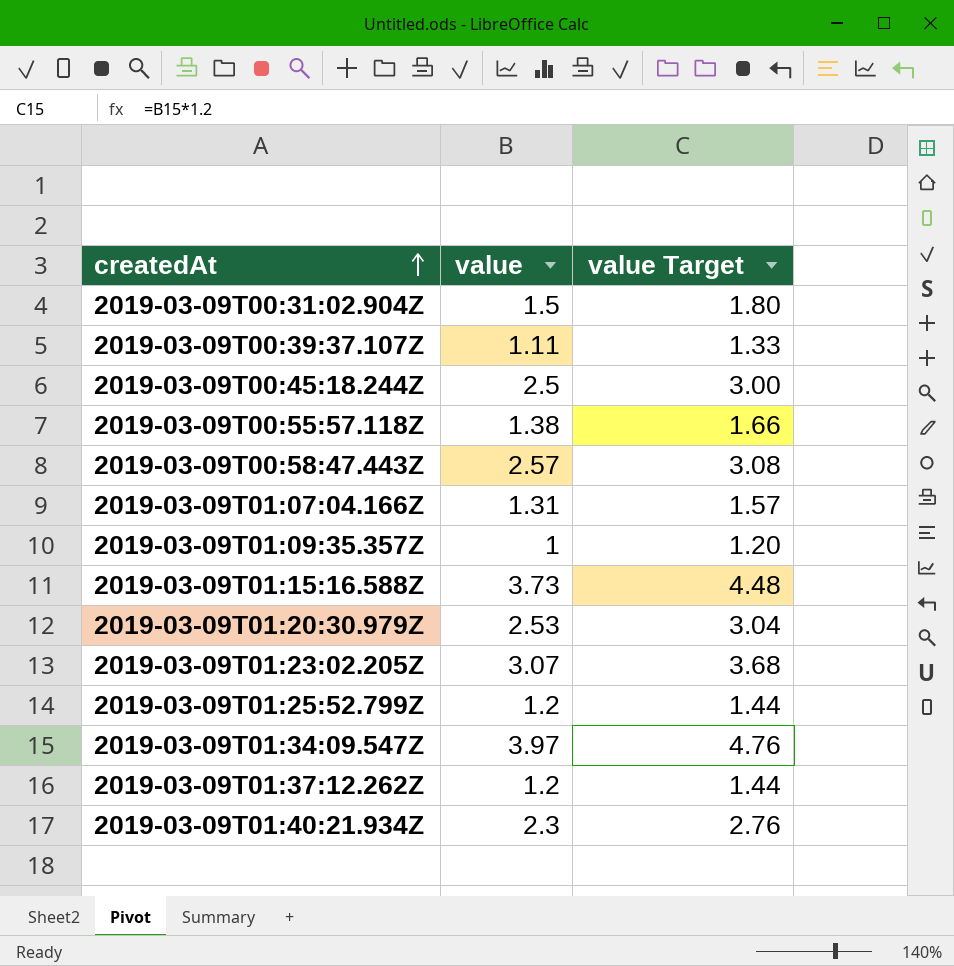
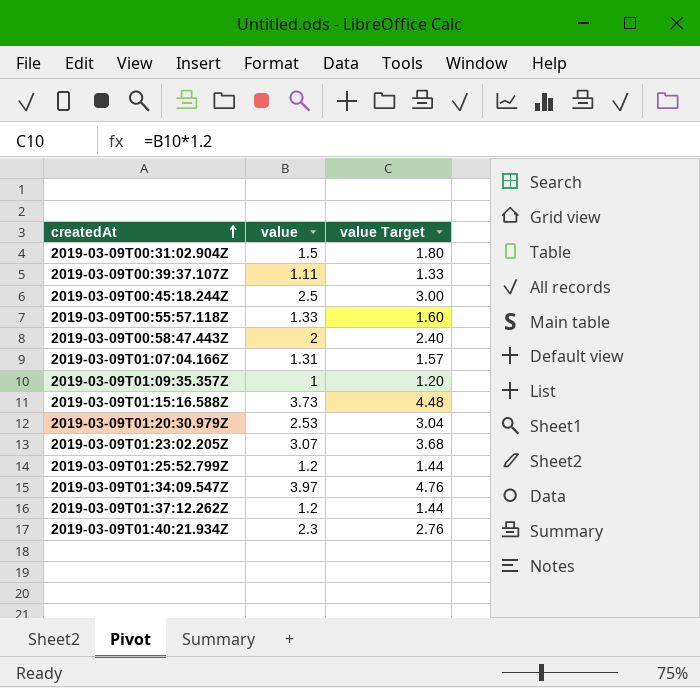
2019-03-09T00:55:57.118Z | value: 1.38 -> 1.33
2019-03-09T00:55:57.118Z | value Target: 1.66 -> 1.60
2019-03-09T00:58:47.443Z | value: 2.57 -> 2
2019-03-09T00:58:47.443Z | value Target: 3.08 -> 2.40

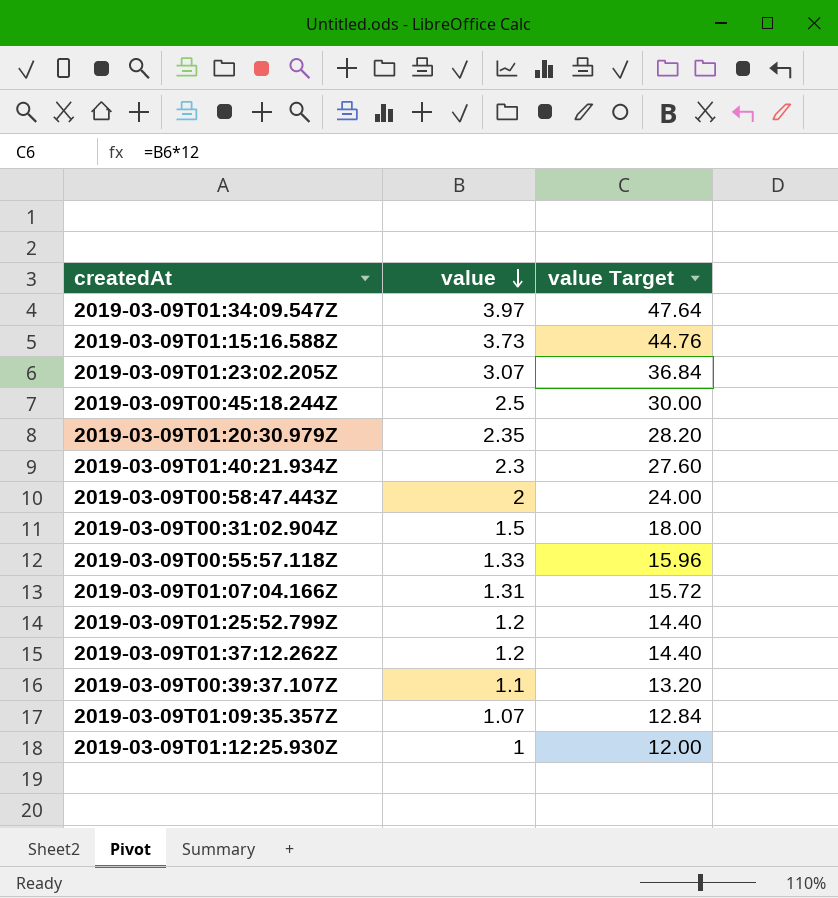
row order: createdAt ascending -> value descending
column value Target | formula: [value] * 1.2 -> [value] * 12
2019-03-09T01:20:30.979Z | value: 2.53 -> 2.35
2019-03-09T00:39:37.107Z | value: 1.11 -> 1.1
2019-03-09T01:09:35.357Z | value: 1 -> 1.07
row 2019-03-09T01:12:25.930Z: none -> 1 | 12.00

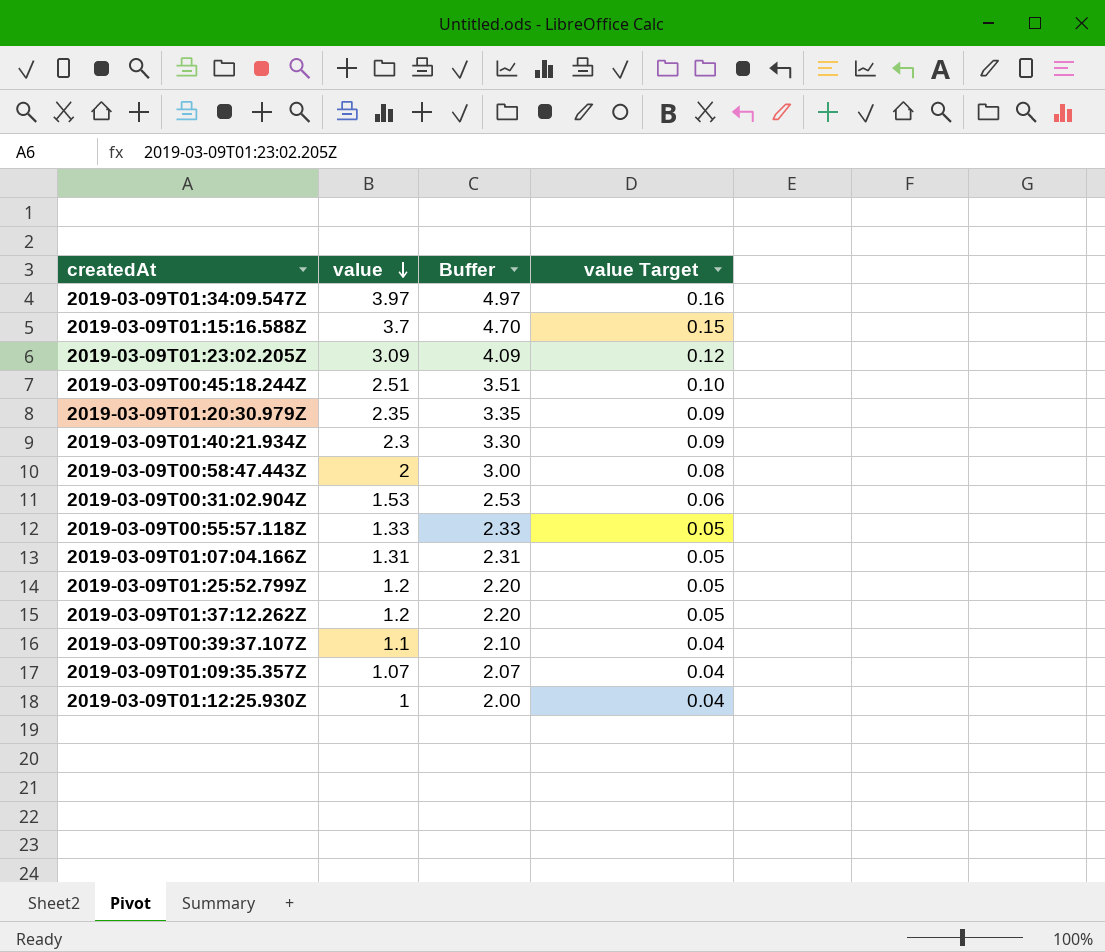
column Buffer | formula: none -> [value] + 1
column value Target | formula: [value] * 12 -> [value] * 0.04
2019-03-09T01:15:16.588Z | value: 3.73 -> 3.7
2019-03-09T01:23:02.205Z | value: 3.07 -> 3.09
2019-03-09T00:45:18.244Z | value: 2.5 -> 2.51
2019-03-09T00:31:02.904Z | value: 1.5 -> 1.53

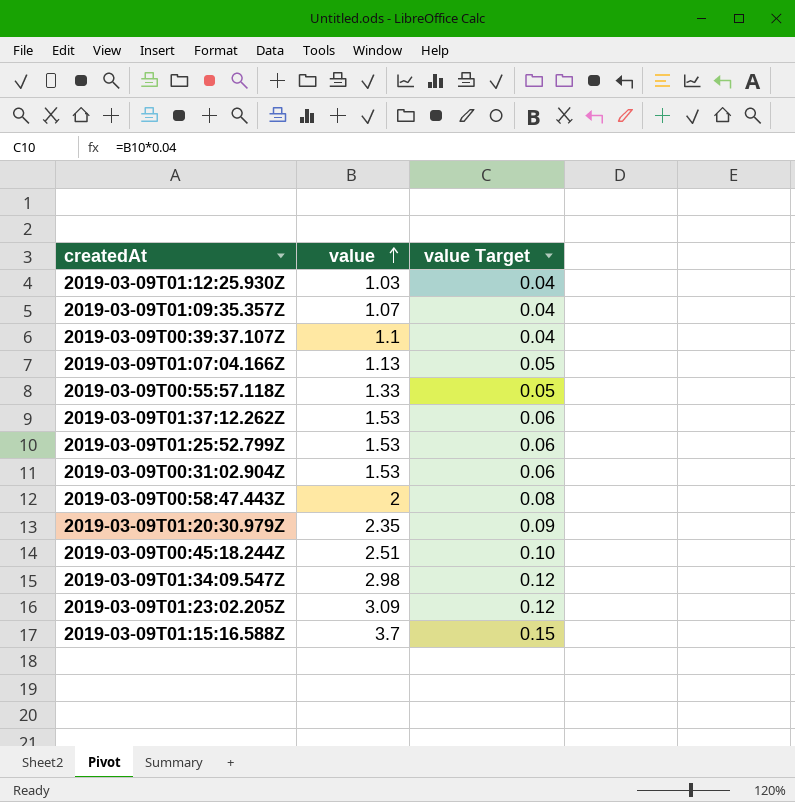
row order: value descending -> value ascending
column Buffer | formula: [value] + 1 -> none
row 2019-03-09T01:40:21.934Z: 2.3 | 3.30 | 0.09 -> none
2019-03-09T01:12:25.930Z | value: 1 -> 1.03
2019-03-09T01:07:04.166Z | value: 1.31 -> 1.13
2019-03-09T01:37:12.262Z | value: 1.2 -> 1.53
2019-03-09T01:37:12.262Z | value Target: 0.05 -> 0.06
2019-03-09T01:25:52.799Z | value: 1.2 -> 1.53
2019-03-09T01:25:52.799Z | value Target: 0.05 -> 0.06
2019-03-09T01:34:09.547Z | value: 3.97 -> 2.98
2019-03-09T01:34:09.547Z | value Target: 0.16 -> 0.12

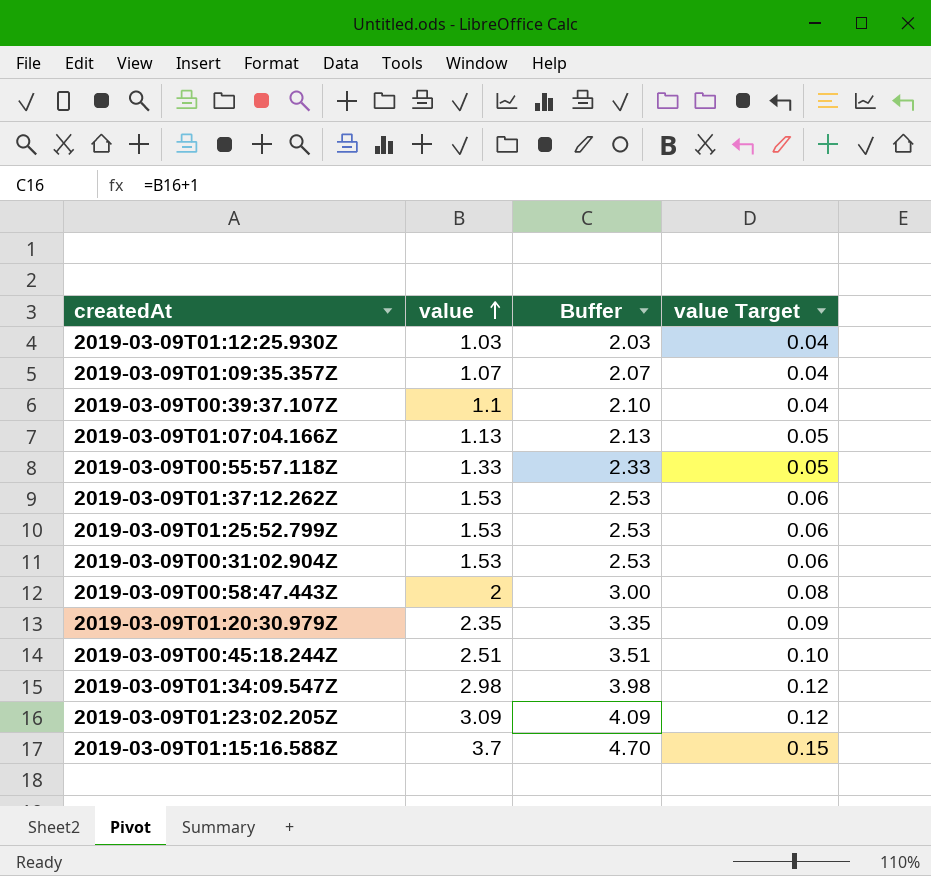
column Buffer | formula: none -> [value] + 1

